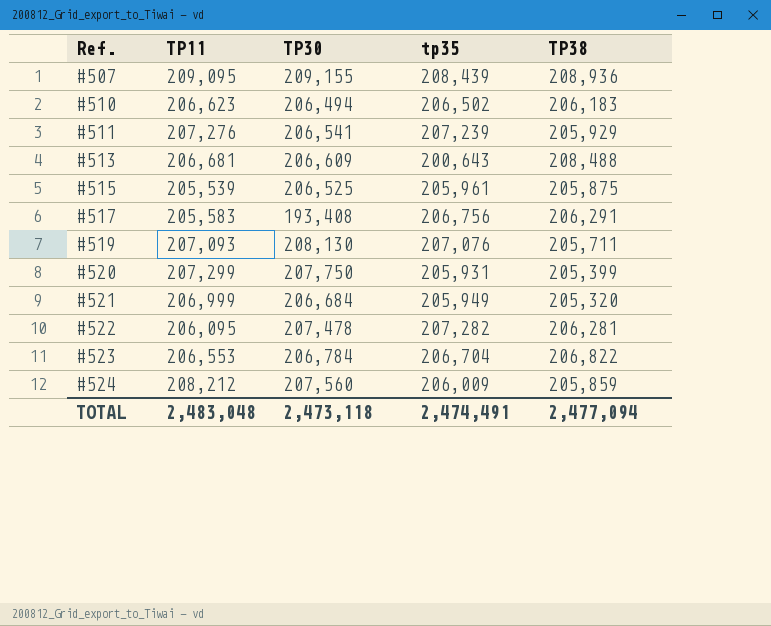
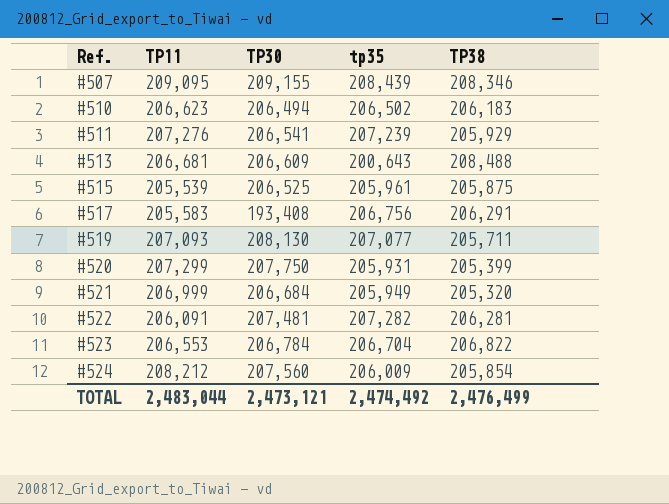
#507 | TP38: 208,936 -> 208,346
#519 | tp35: 207,076 -> 207,077
#522 | TP11: 206,095 -> 206,091
#522 | TP30: 207,478 -> 207,481
#524 | TP38: 205,859 -> 205,854
TOTAL | TP11: 2,483,048 -> 2,483,044
TOTAL | TP30: 2,473,118 -> 2,473,121
TOTAL | tp35: 2,474,491 -> 2,474,492
TOTAL | TP38: 2,477,094 -> 2,476,499

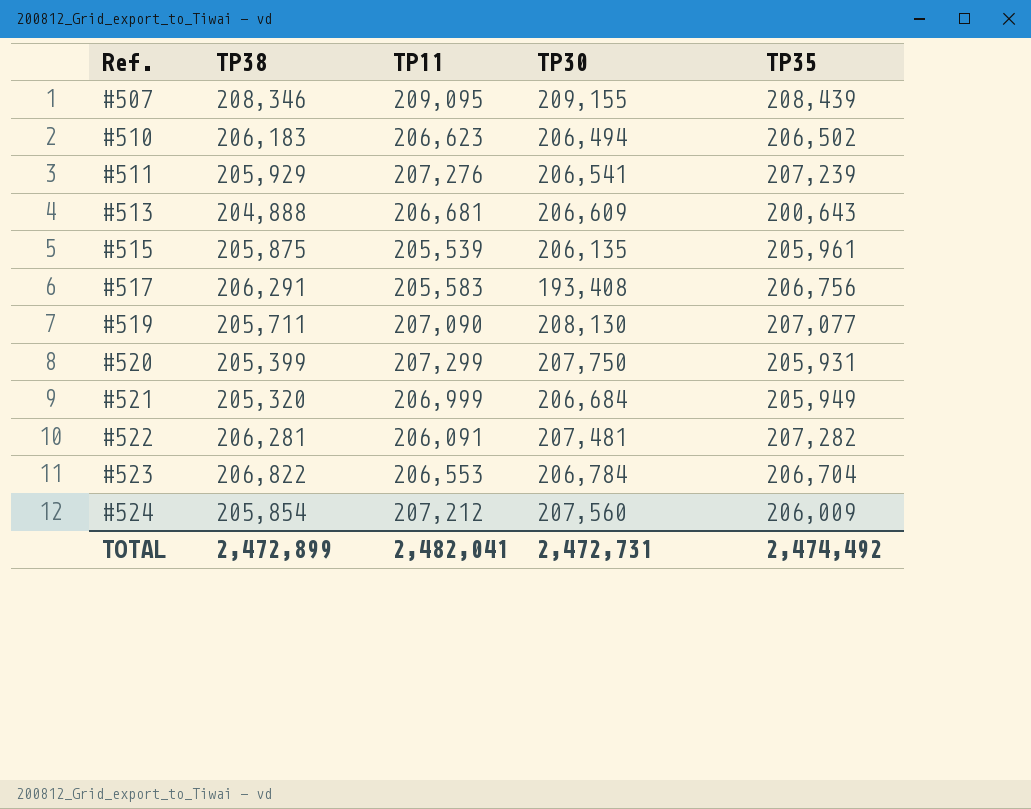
column TP38 | position: 5 -> 2
column name: tp35 -> TP35
#513 | TP38: 208,488 -> 204,888
#515 | TP30: 206,525 -> 206,135
#519 | TP11: 207,093 -> 207,090
#524 | TP11: 208,212 -> 207,212
TOTAL | TP38: 2,476,499 -> 2,472,899
TOTAL | TP11: 2,483,044 -> 2,482,041
TOTAL | TP30: 2,473,121 -> 2,472,731

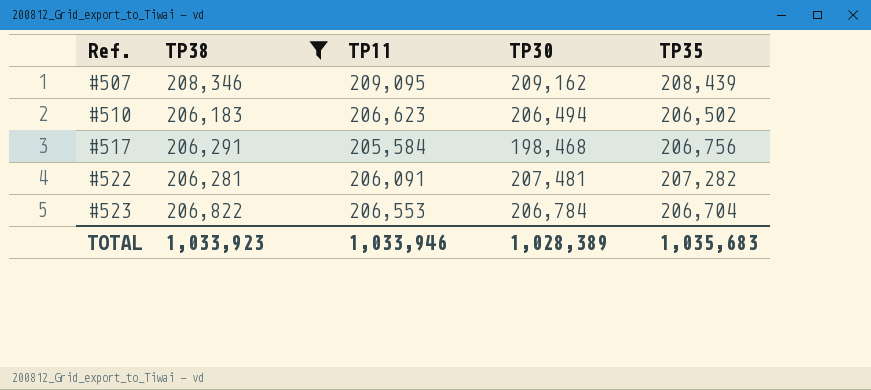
filter: none -> TP38 >= 206,183
#507 | TP30: 209,155 -> 209,162
#517 | TP11: 205,583 -> 205,584
#517 | TP30: 193,408 -> 198,468
TOTAL | TP38: 2,472,899 -> 1,033,923
TOTAL | TP11: 2,482,041 -> 1,033,946
TOTAL | TP30: 2,472,731 -> 1,028,389
TOTAL | TP35: 2,474,492 -> 1,035,683

